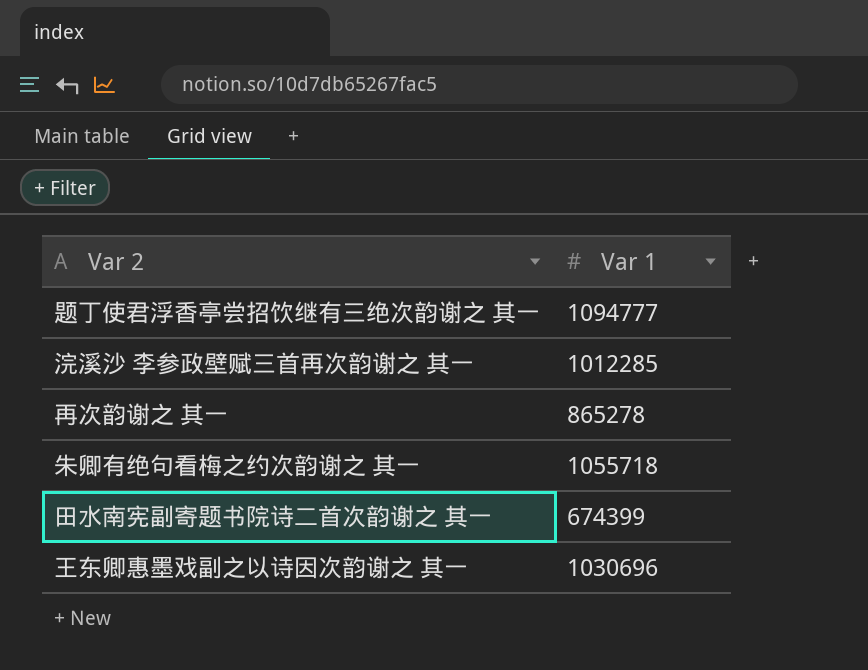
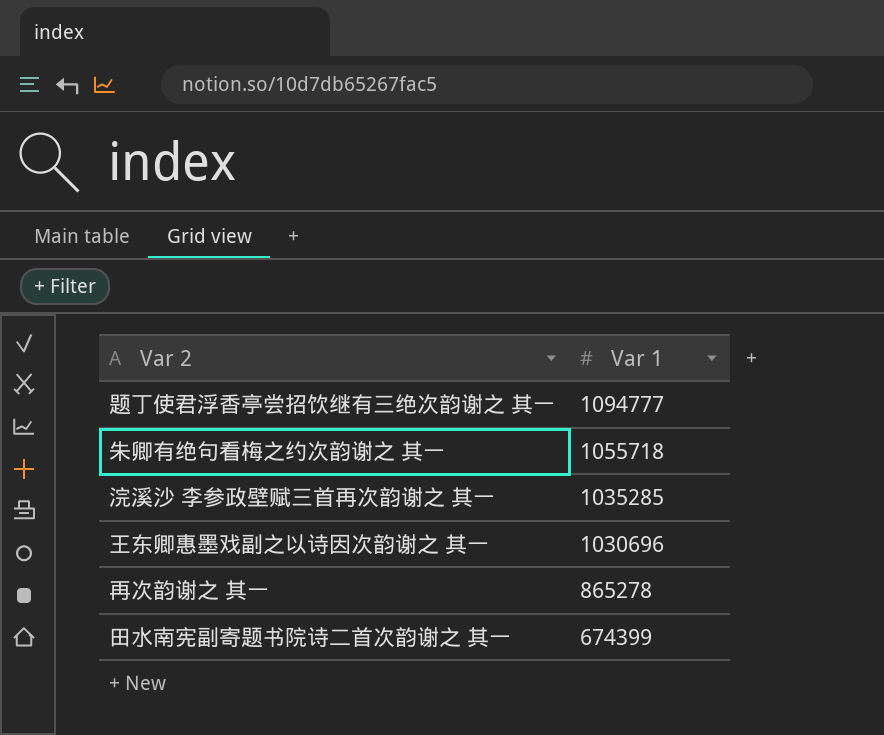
row order: none -> Var 1 descending
浣溪沙 李参政壁赋三首再次韵谢之 其一 | Var 1: 1012285 -> 1035285

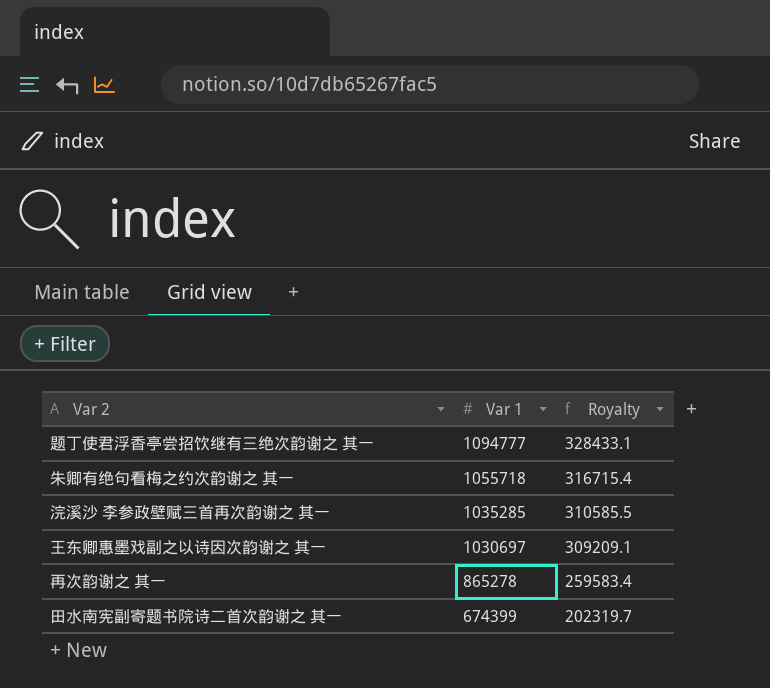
column Royalty | formula: none -> [Var 1] * 0.3
王东卿惠墨戏副之以诗因次韵谢之 其一 | Var 1: 1030696 -> 1030697

